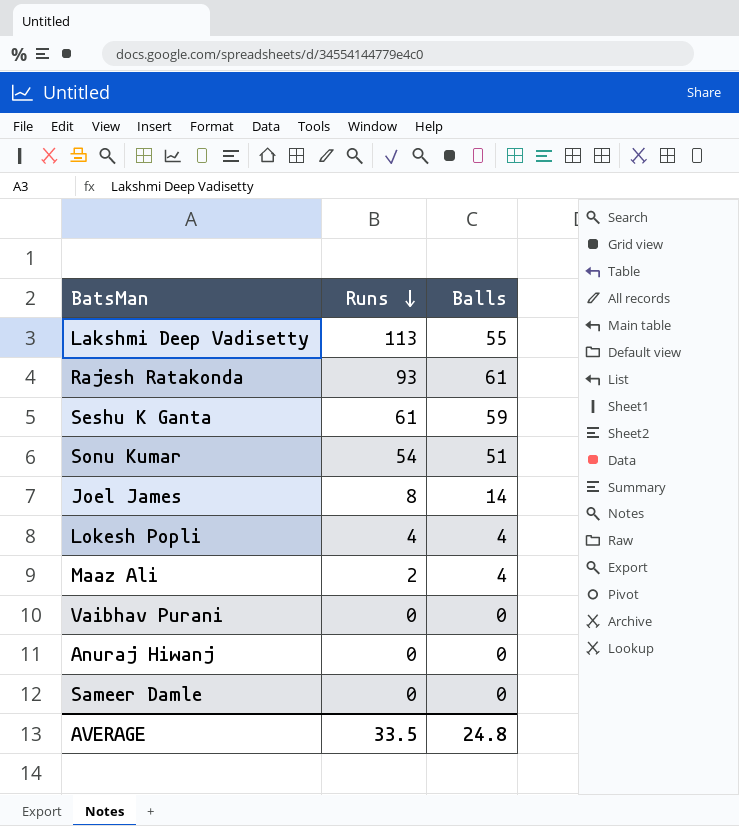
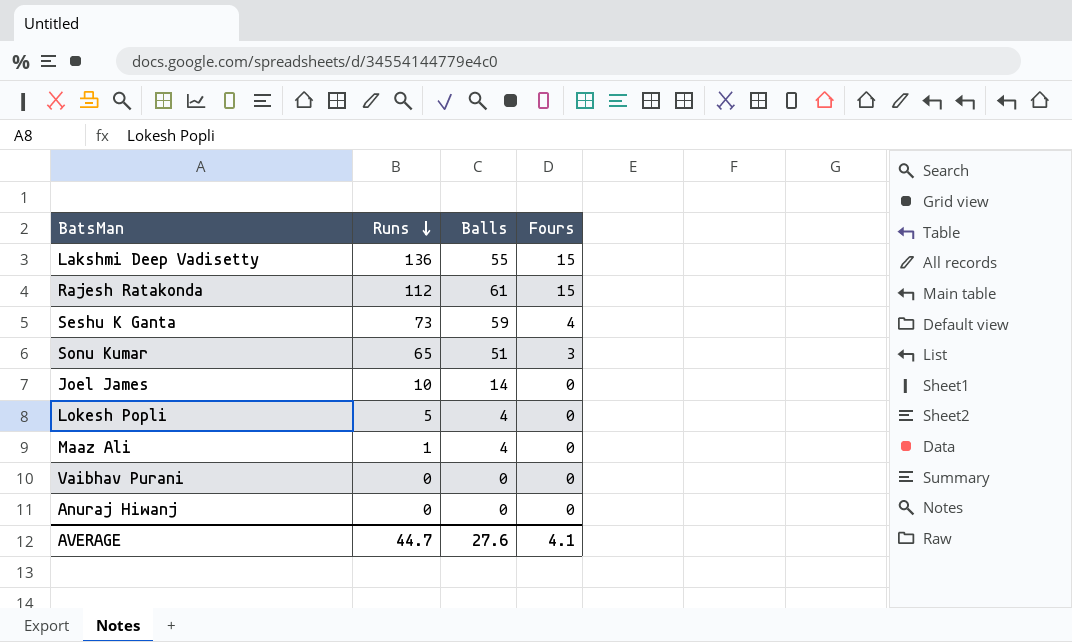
column Fours | position: none -> 4
row Sameer Damle: 0 | 0 -> none
Lakshmi Deep Vadisetty | Runs: 113 -> 136
Rajesh Ratakonda | Runs: 93 -> 112
Seshu K Ganta | Runs: 61 -> 73
Sonu Kumar | Runs: 54 -> 65
Joel James | Runs: 8 -> 10
Lokesh Popli | Runs: 4 -> 5
Maaz Ali | Runs: 2 -> 1
AVERAGE | Runs: 33.5 -> 44.7
AVERAGE | Balls: 24.8 -> 27.6

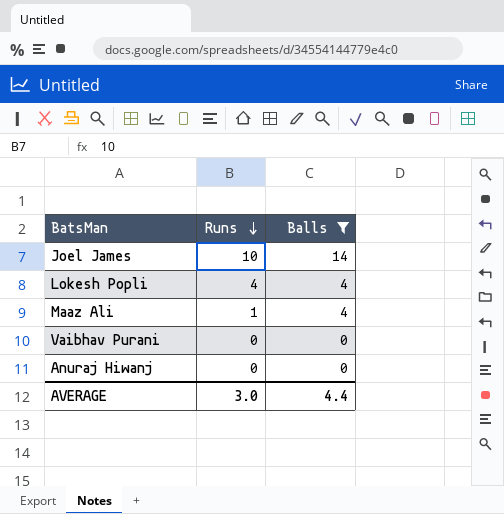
filter: none -> Balls <= 14
column Fours | position: 4 -> none
Lokesh Popli | Runs: 5 -> 4
AVERAGE | Runs: 44.7 -> 3.0
AVERAGE | Balls: 27.6 -> 4.4

